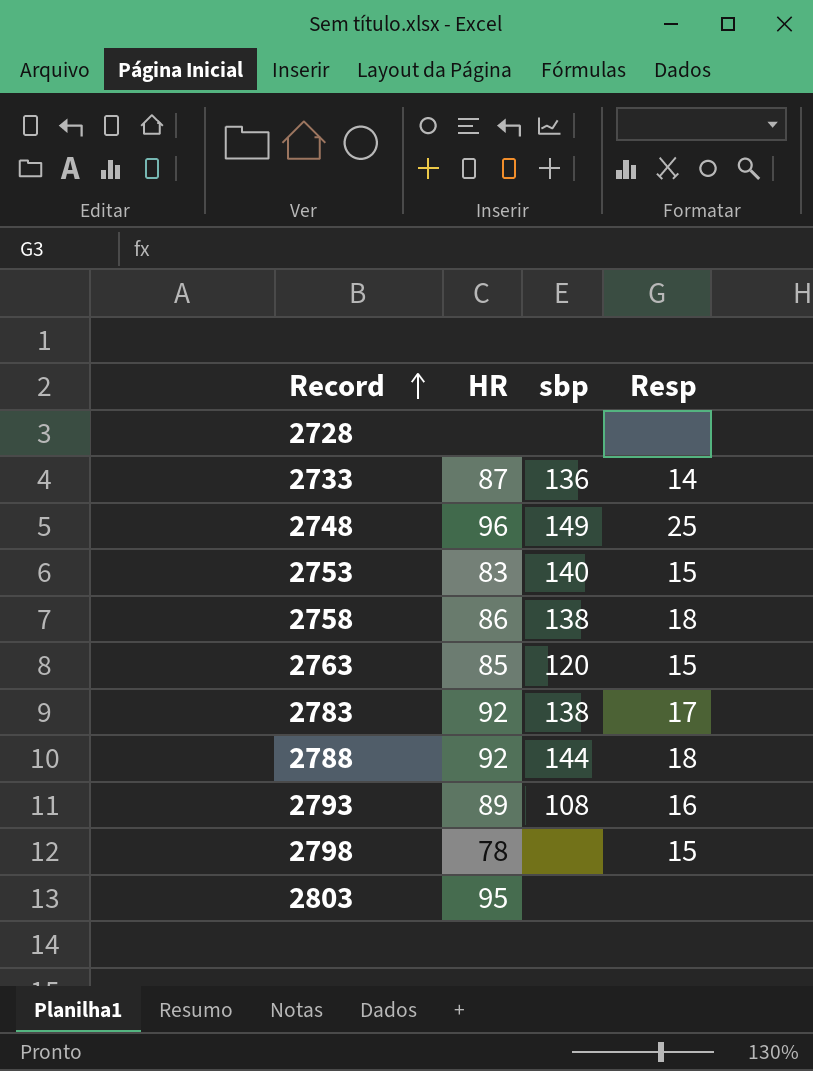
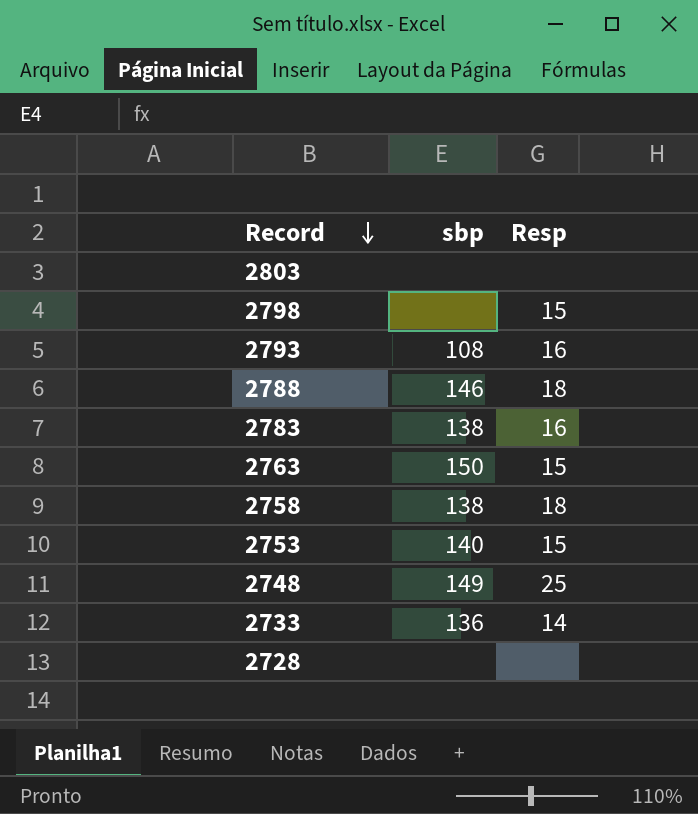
row order: Record ascending -> Record descending
column HR | position: 2 -> none
2788 | sbp: 144 -> 146
2783 | Resp: 17 -> 16
2763 | sbp: 120 -> 150

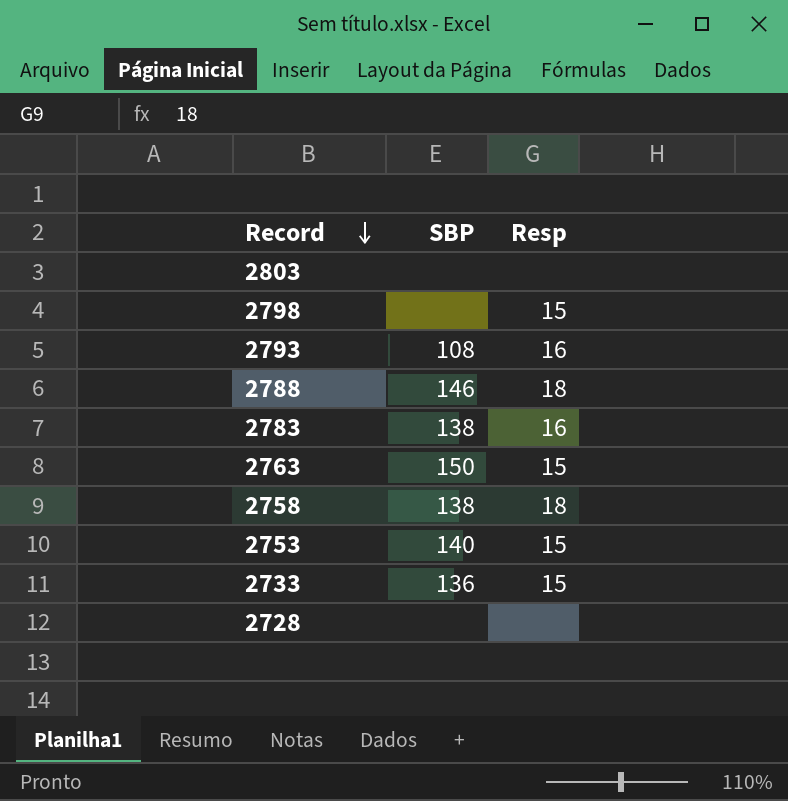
column name: sbp -> SBP
row 2748: 149 | 25 -> none
2733 | Resp: 14 -> 15

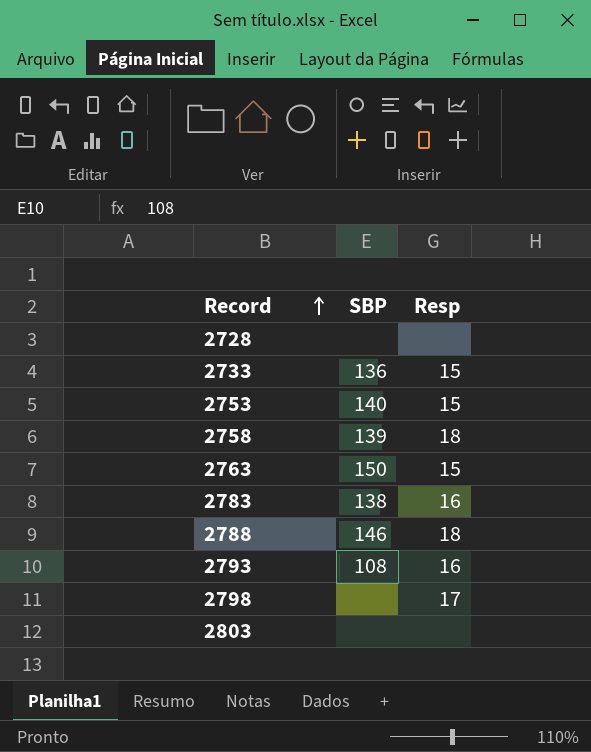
row order: Record descending -> Record ascending
2758 | SBP: 138 -> 139
2798 | Resp: 15 -> 17

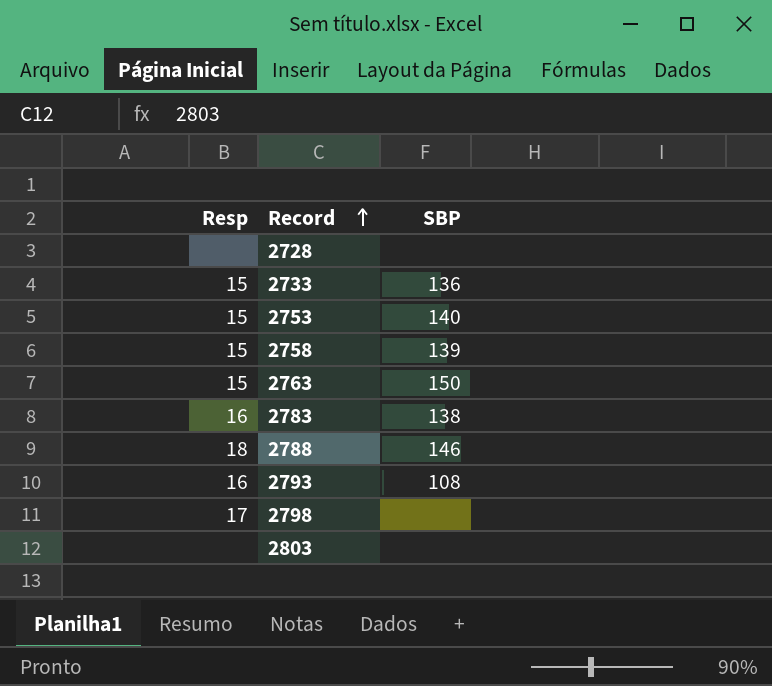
column Resp | position: 3 -> 1
2758 | Resp: 18 -> 15

